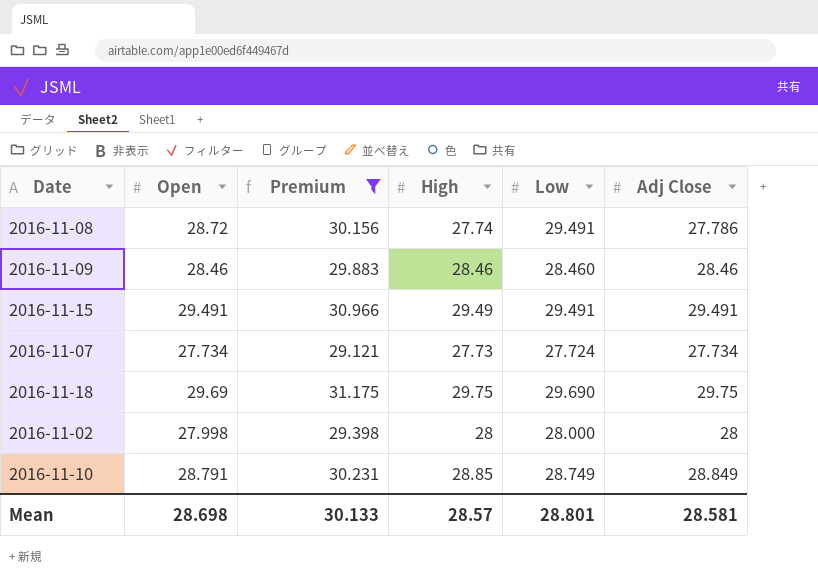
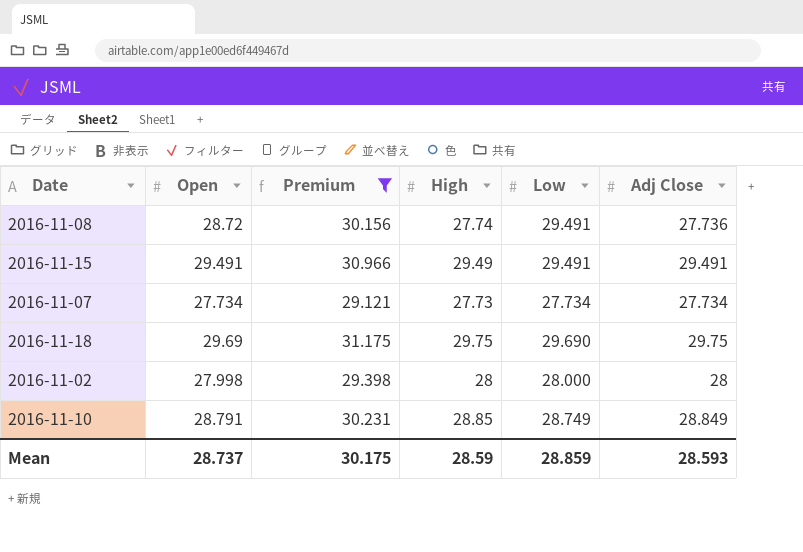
row 2016-11-09: 28.46 | 29.883 | 28.46 | 28.460 | 28.46 -> none
2016-11-08 | Adj Close: 27.786 -> 27.736
2016-11-07 | Low: 27.724 -> 27.734
Mean | Open: 28.698 -> 28.737
Mean | Premium: 30.133 -> 30.175
Mean | High: 28.57 -> 28.59
Mean | Low: 28.801 -> 28.859
Mean | Adj Close: 28.581 -> 28.593

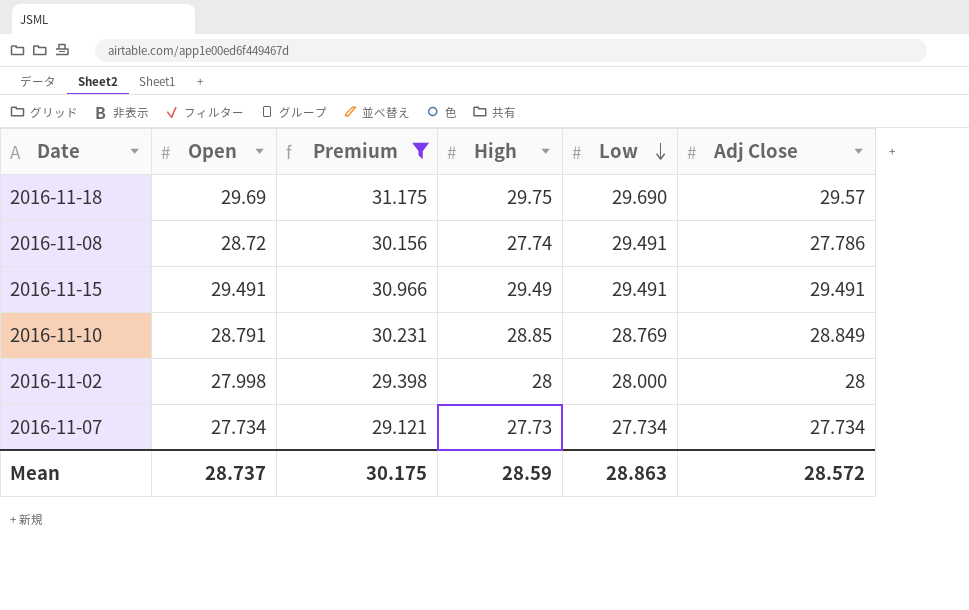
row order: none -> Low descending
2016-11-18 | Adj Close: 29.75 -> 29.57
2016-11-08 | Adj Close: 27.736 -> 27.786
2016-11-10 | Low: 28.749 -> 28.769
Mean | Low: 28.859 -> 28.863
Mean | Adj Close: 28.593 -> 28.572

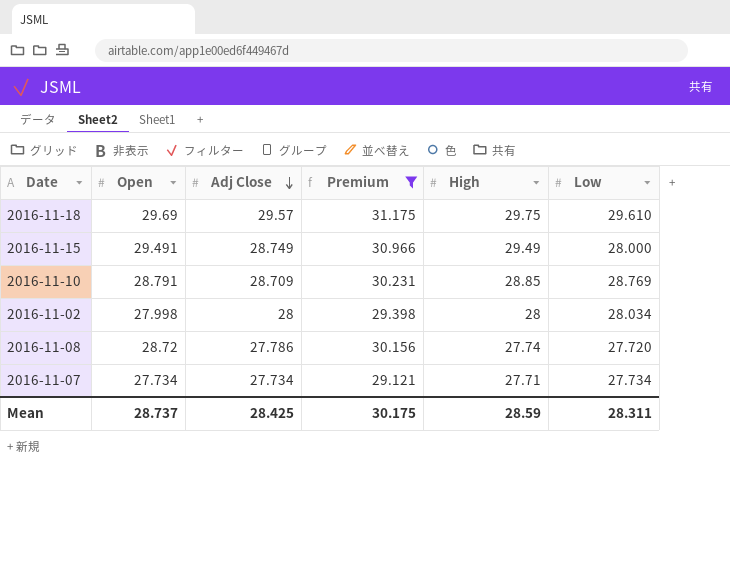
row order: Low descending -> Adj Close descending
column Adj Close | position: 6 -> 3
2016-11-18 | Low: 29.690 -> 29.610
2016-11-15 | Adj Close: 29.491 -> 28.749
2016-11-15 | Low: 29.491 -> 28.000
2016-11-10 | Adj Close: 28.849 -> 28.709
2016-11-02 | Low: 28.000 -> 28.034
2016-11-08 | Low: 29.491 -> 27.720
2016-11-07 | High: 27.73 -> 27.71
Mean | Adj Close: 28.572 -> 28.425
Mean | Low: 28.863 -> 28.311

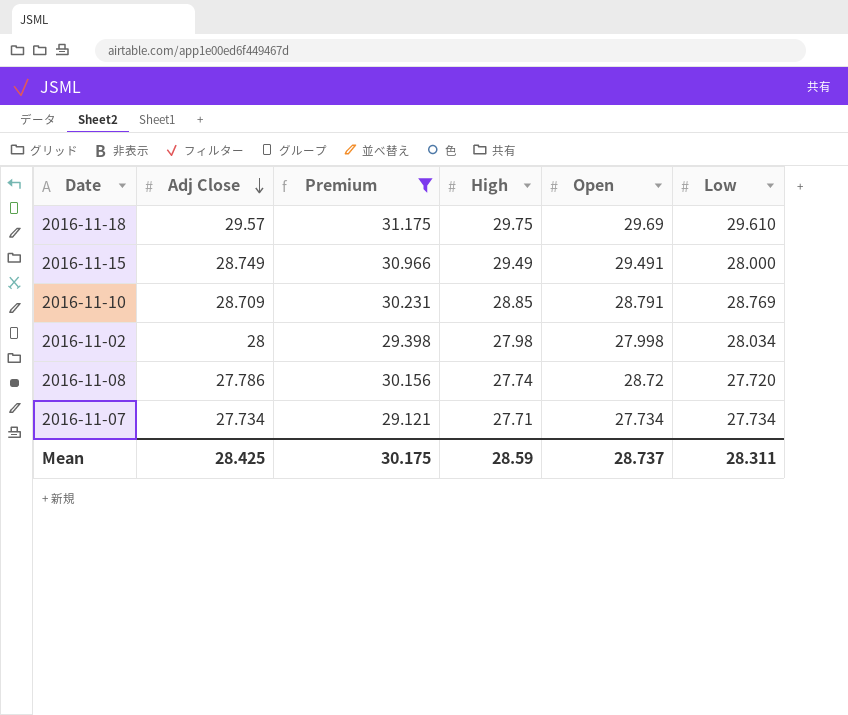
column Open | position: 2 -> 5
2016-11-02 | High: 28 -> 27.98

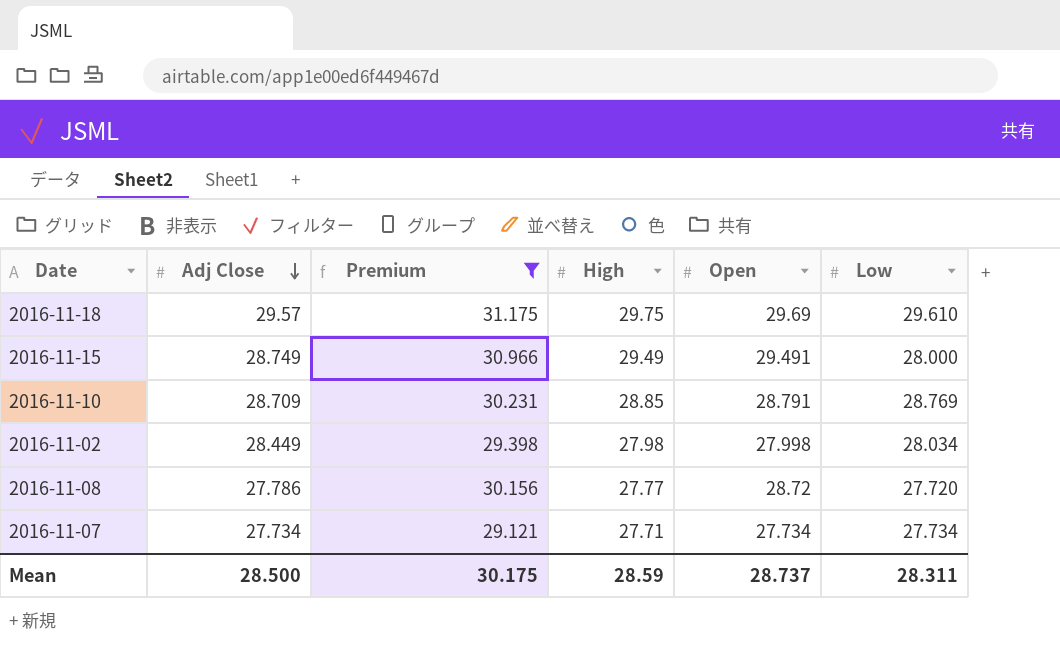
2016-11-02 | Adj Close: 28 -> 28.449
2016-11-08 | High: 27.74 -> 27.77
Mean | Adj Close: 28.425 -> 28.500

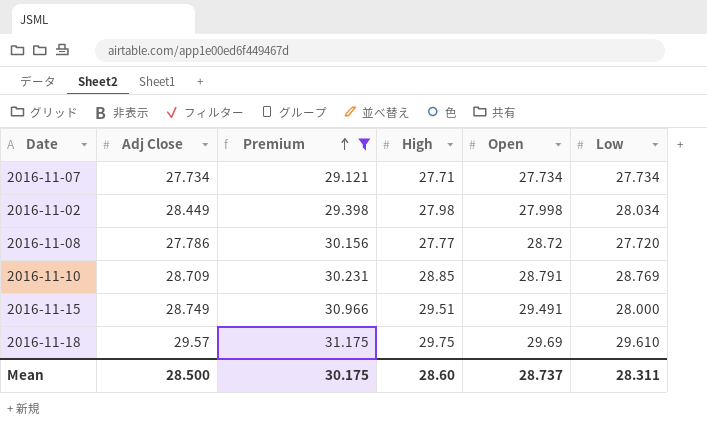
row order: Adj Close descending -> Premium ascending
2016-11-15 | High: 29.49 -> 29.51
Mean | High: 28.59 -> 28.60

